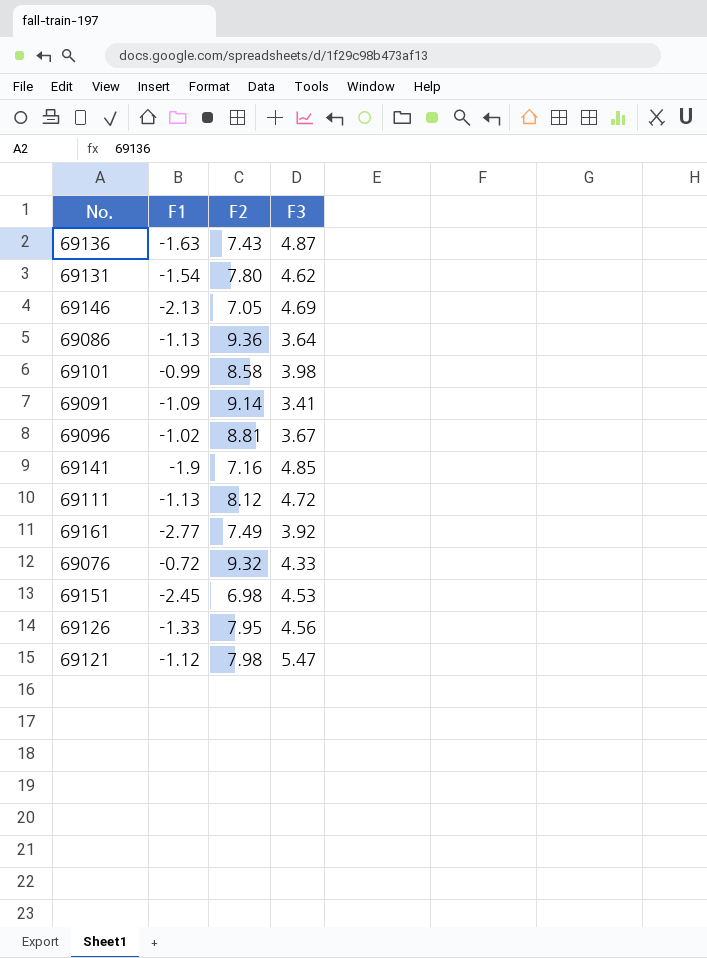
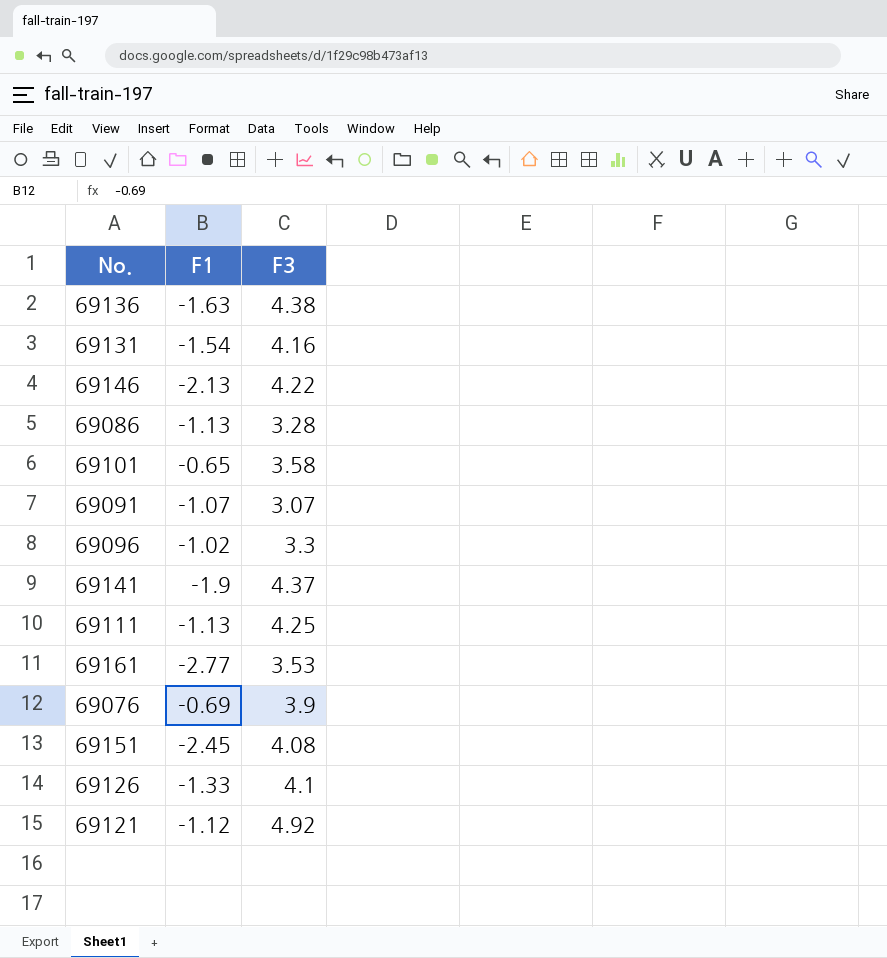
column F2 | position: 3 -> none
69136 | F3: 4.87 -> 4.38
69131 | F3: 4.62 -> 4.16
69146 | F3: 4.69 -> 4.22
69086 | F3: 3.64 -> 3.28
69101 | F1: -0.99 -> -0.65
69101 | F3: 3.98 -> 3.58
69091 | F1: -1.09 -> -1.07
69091 | F3: 3.41 -> 3.07
69096 | F3: 3.67 -> 3.3
69141 | F3: 4.85 -> 4.37
69111 | F3: 4.72 -> 4.25
69161 | F3: 3.92 -> 3.53
69076 | F1: -0.72 -> -0.69
69076 | F3: 4.33 -> 3.9
69151 | F3: 4.53 -> 4.08
69126 | F3: 4.56 -> 4.1
69121 | F3: 5.47 -> 4.92

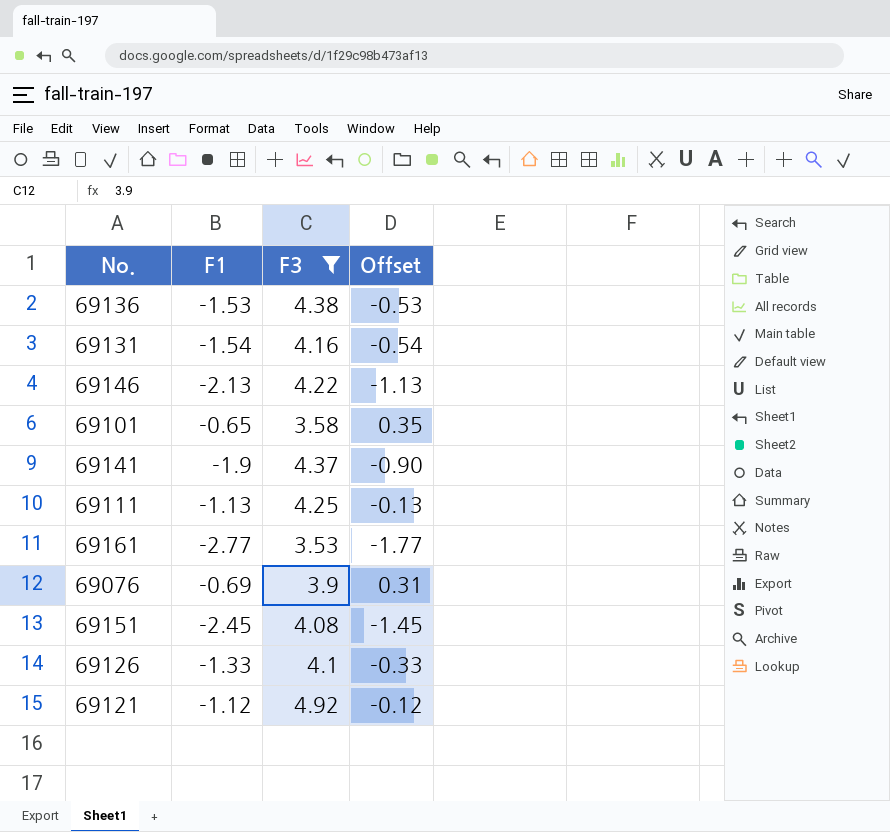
filter: none -> F3 >= 3.53
column Offset | formula: none -> [F1] + 1
69136 | F1: -1.63 -> -1.53

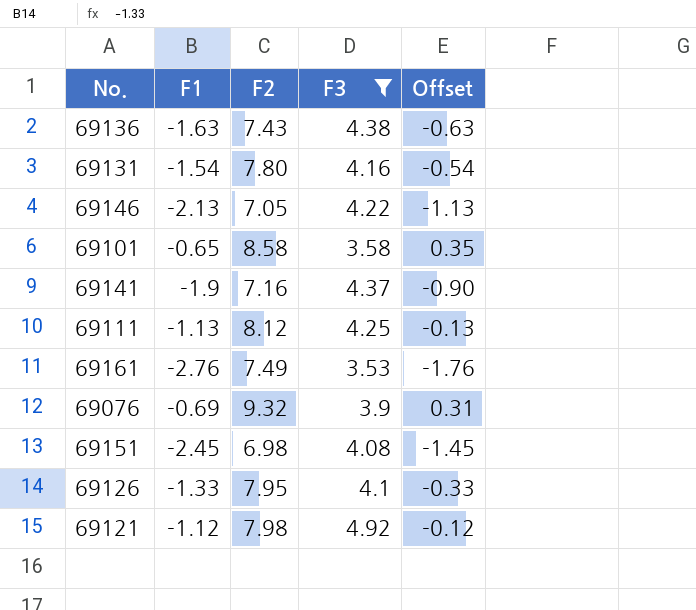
column F2 | position: none -> 3
69136 | F1: -1.53 -> -1.63
69136 | Offset: -0.53 -> -0.63
69161 | F1: -2.77 -> -2.76
69161 | Offset: -1.77 -> -1.76

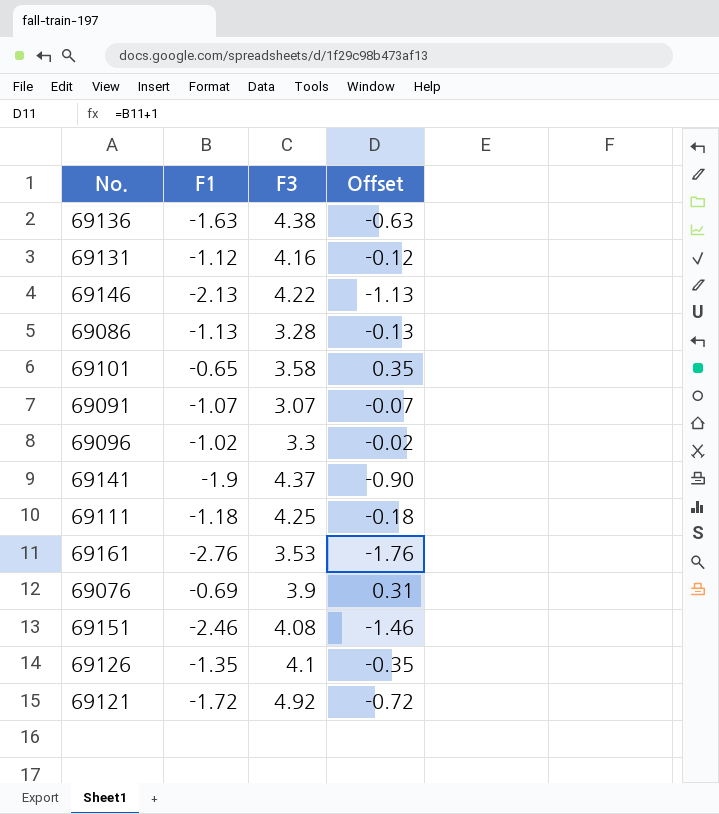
filter: F3 >= 3.53 -> none
column F2 | position: 3 -> none
69131 | F1: -1.54 -> -1.12
69131 | Offset: -0.54 -> -0.12
69111 | F1: -1.13 -> -1.18
69111 | Offset: -0.13 -> -0.18
69151 | F1: -2.45 -> -2.46
69151 | Offset: -1.45 -> -1.46
69126 | F1: -1.33 -> -1.35
69126 | Offset: -0.33 -> -0.35
69121 | F1: -1.12 -> -1.72
69121 | Offset: -0.12 -> -0.72

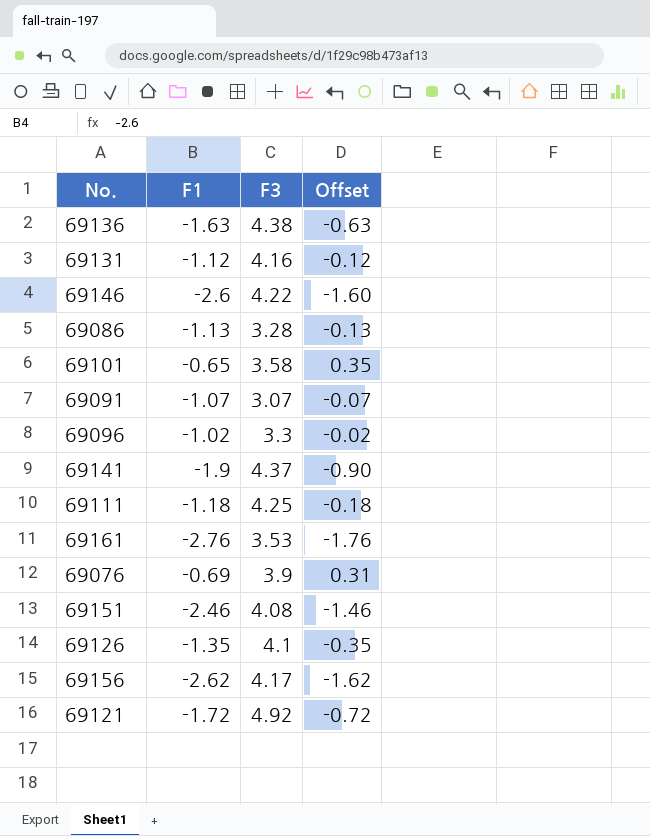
69146 | F1: -2.13 -> -2.6
69146 | Offset: -1.13 -> -1.60
row 69156: none -> -2.62 | 4.17 | -1.62

